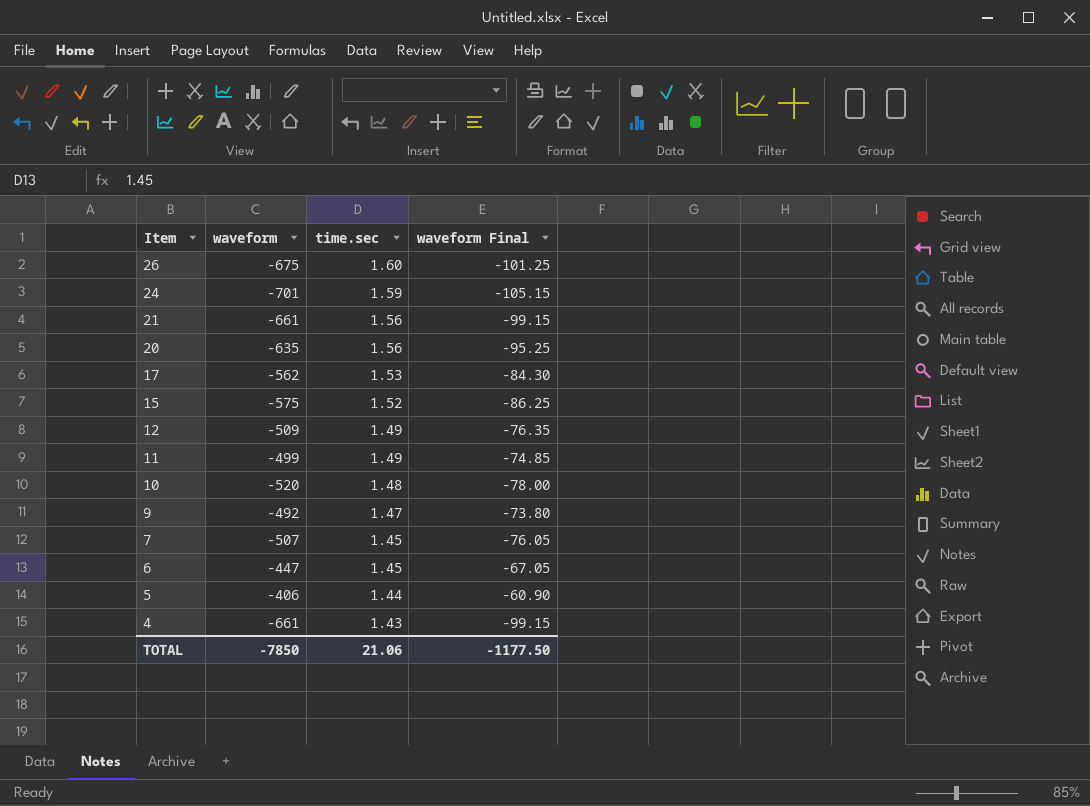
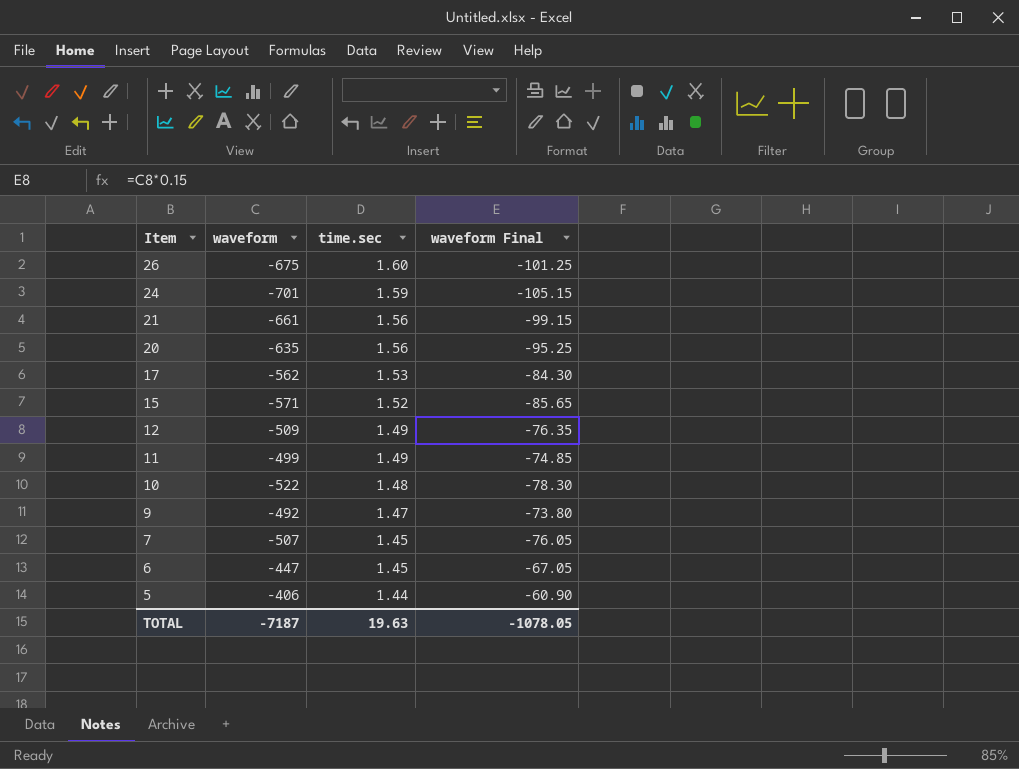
row 4: -661 | 1.43 | -99.15 -> none
15 | waveform: -575 -> -571
15 | waveform Final: -86.25 -> -85.65
10 | waveform: -520 -> -522
10 | waveform Final: -78.00 -> -78.30
TOTAL | waveform: -7850 -> -7187
TOTAL | time.sec: 21.06 -> 19.63
TOTAL | waveform Final: -1177.50 -> -1078.05

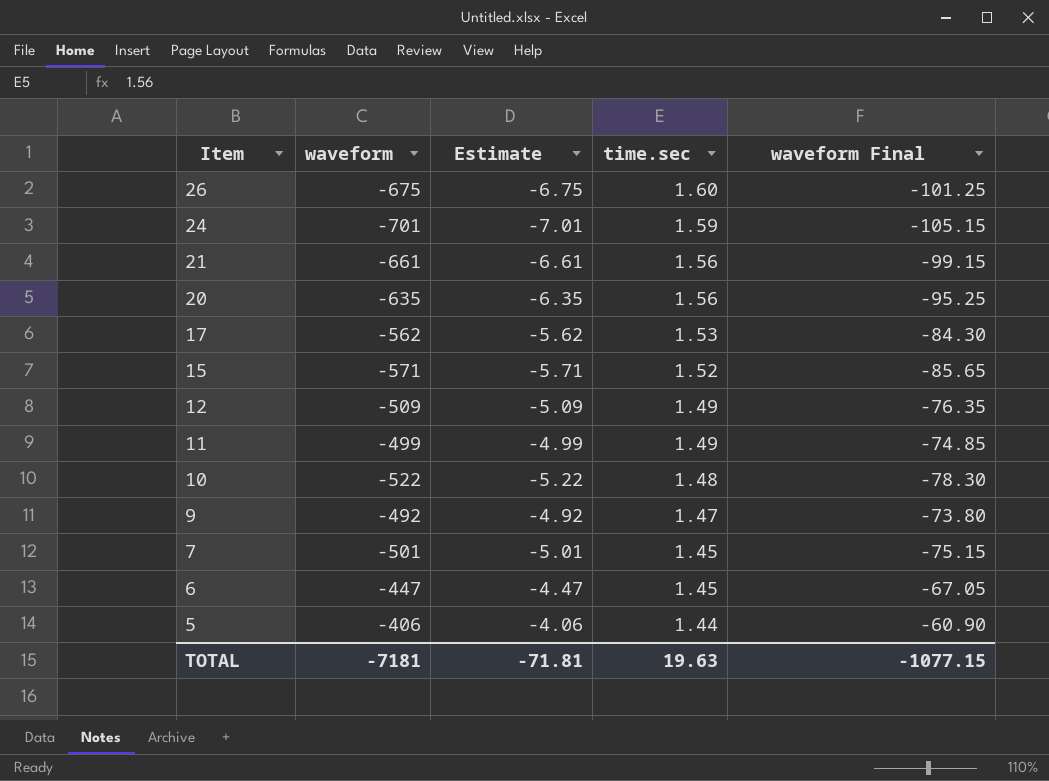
column Estimate | formula: none -> [waveform] * 0.01
7 | waveform: -507 -> -501
7 | waveform Final: -76.05 -> -75.15
TOTAL | waveform: -7187 -> -7181
TOTAL | waveform Final: -1078.05 -> -1077.15

